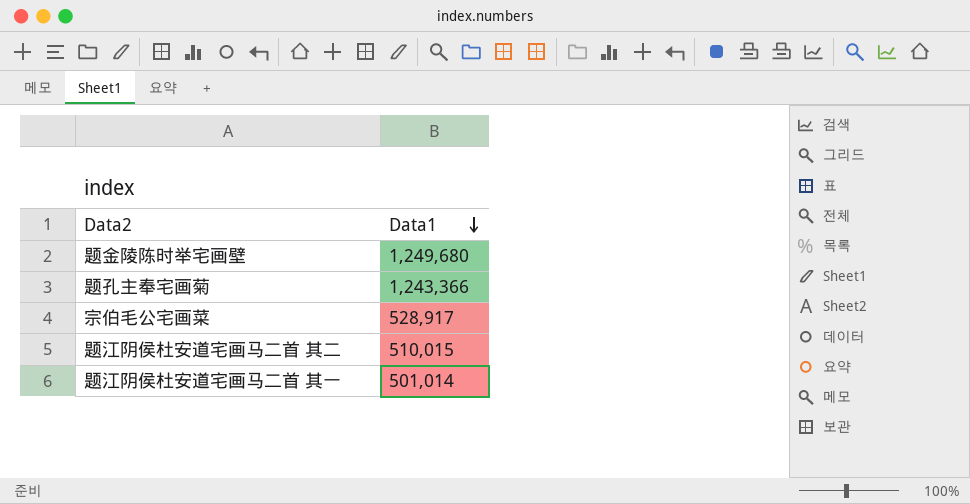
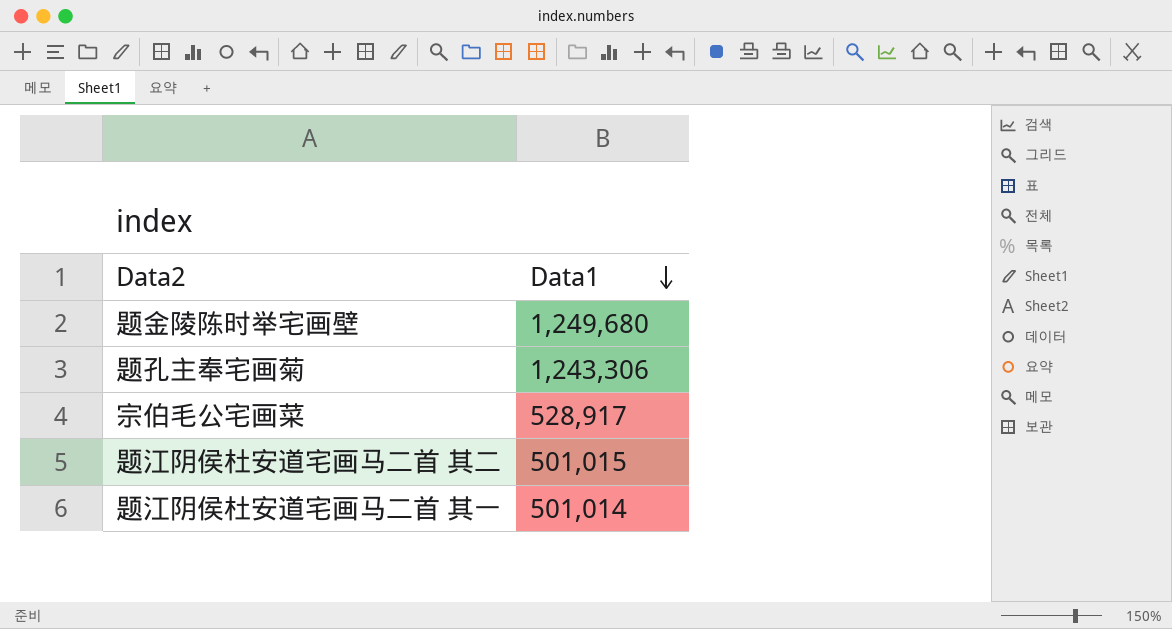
题孔主奉宅画菊 | Data1: 1,243,366 -> 1,243,306
题江阴侯杜安道宅画马二首 其二 | Data1: 510,015 -> 501,015

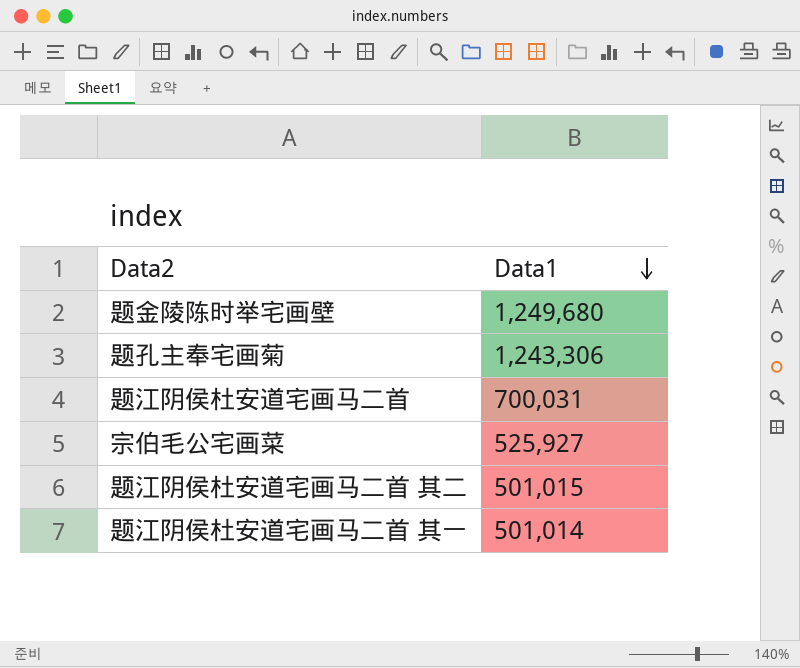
row 题江阴侯杜安道宅画马二首: none -> 700,031
宗伯毛公宅画菜 | Data1: 528,917 -> 525,927

